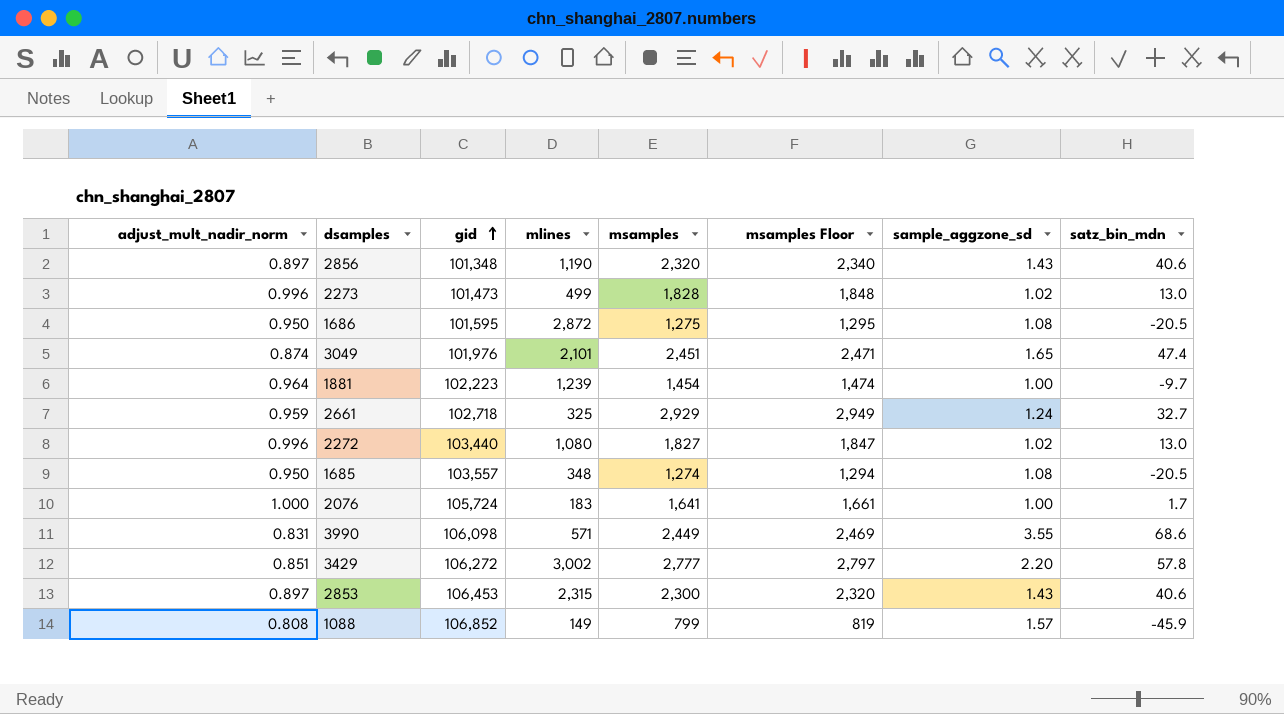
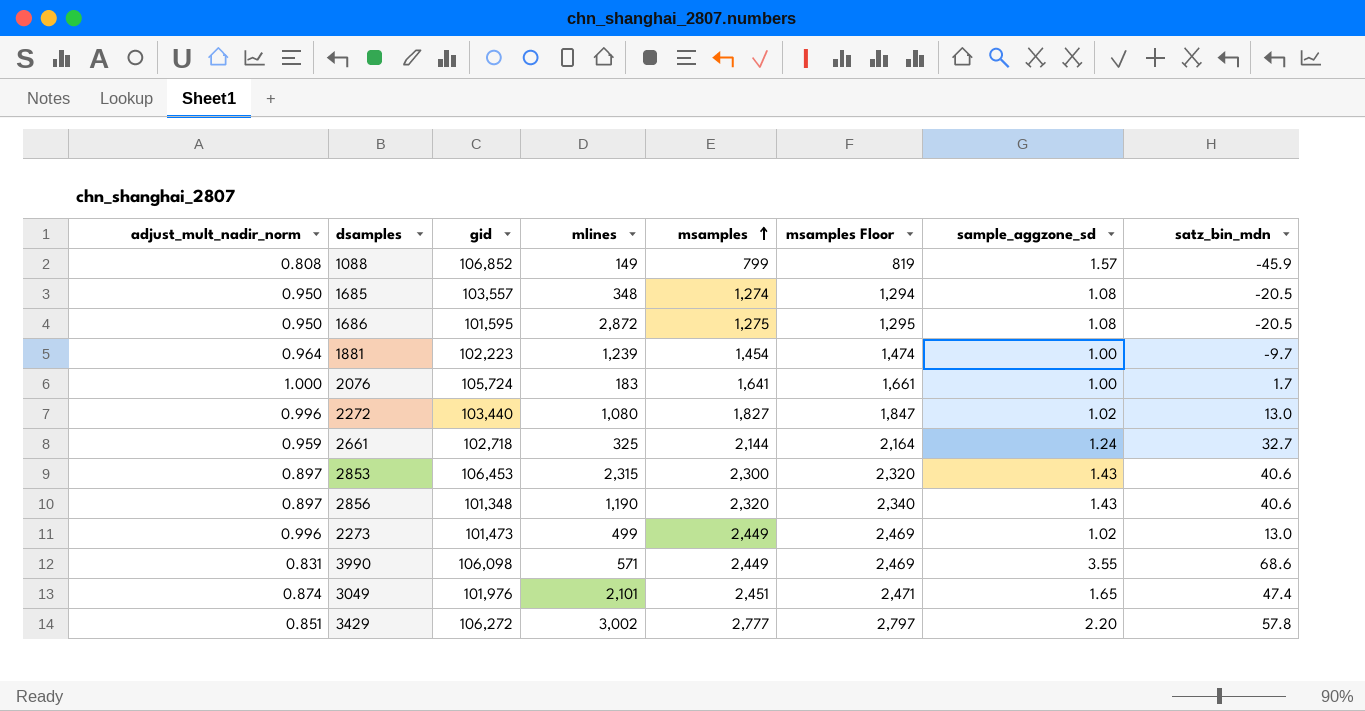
row order: gid ascending -> msamples ascending
2661 | msamples: 2,929 -> 2,144
2661 | msamples Floor: 2,949 -> 2,164
2273 | msamples: 1,828 -> 2,449
2273 | msamples Floor: 1,848 -> 2,469

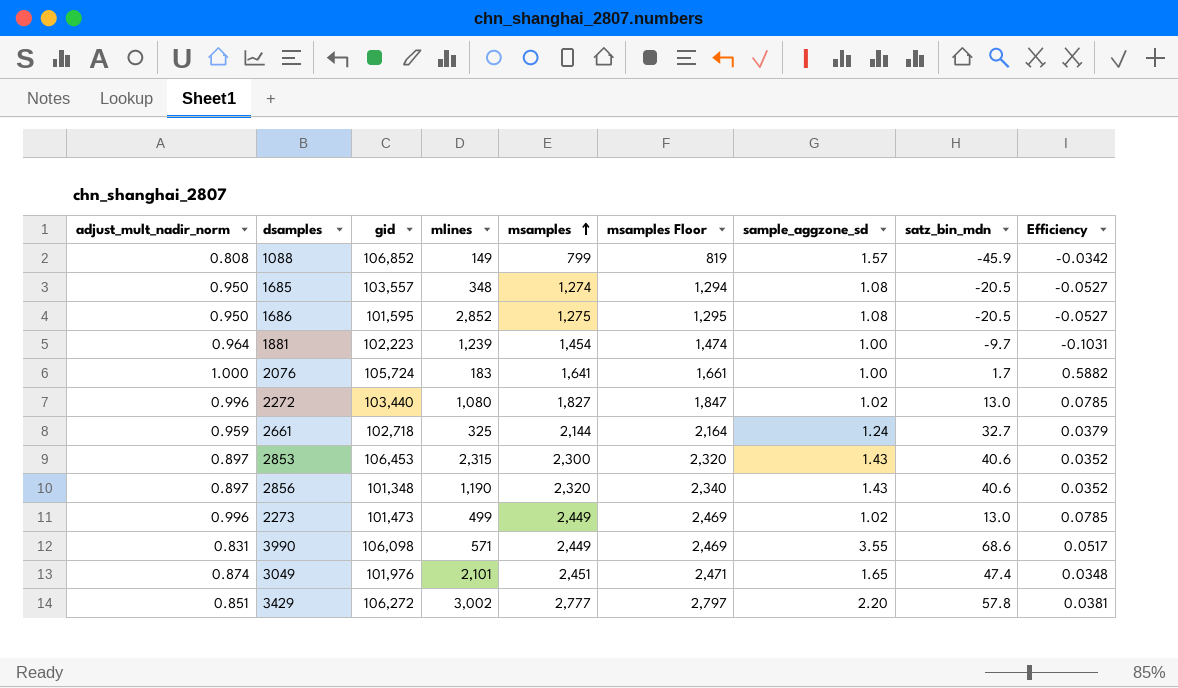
column Efficiency | formula: none -> [sample_aggzone_sd] / [satz_bin_mdn]
1686 | mlines: 2,872 -> 2,852

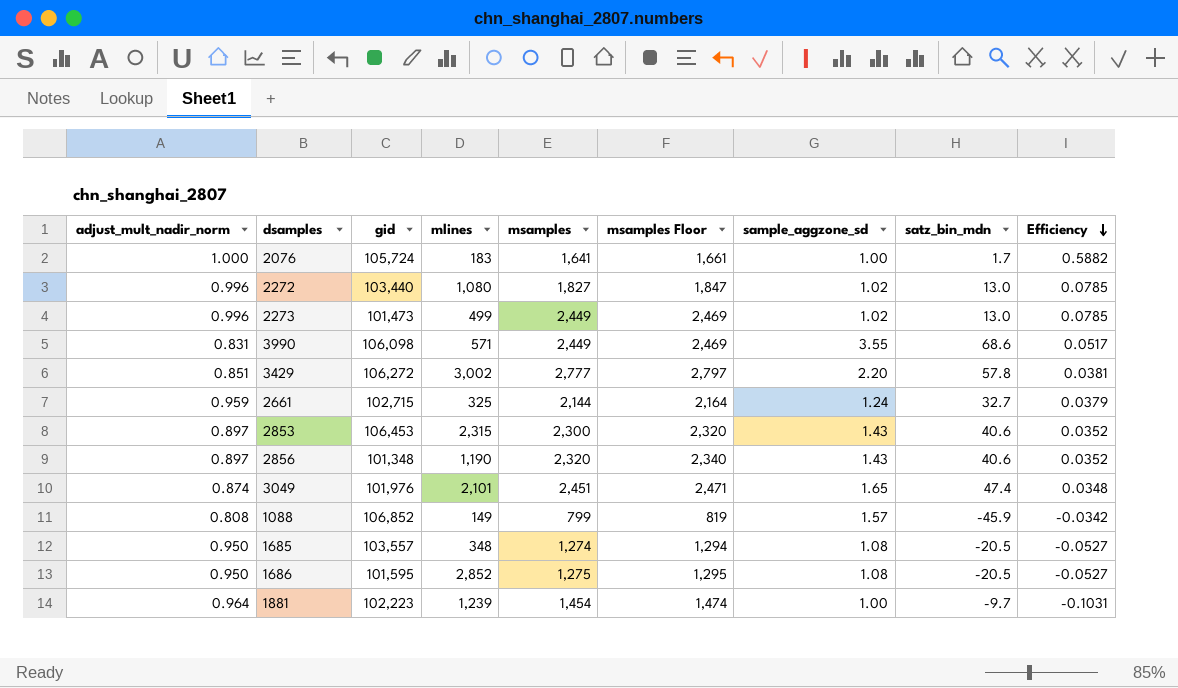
row order: msamples ascending -> Efficiency descending
2661 | gid: 102,718 -> 102,715

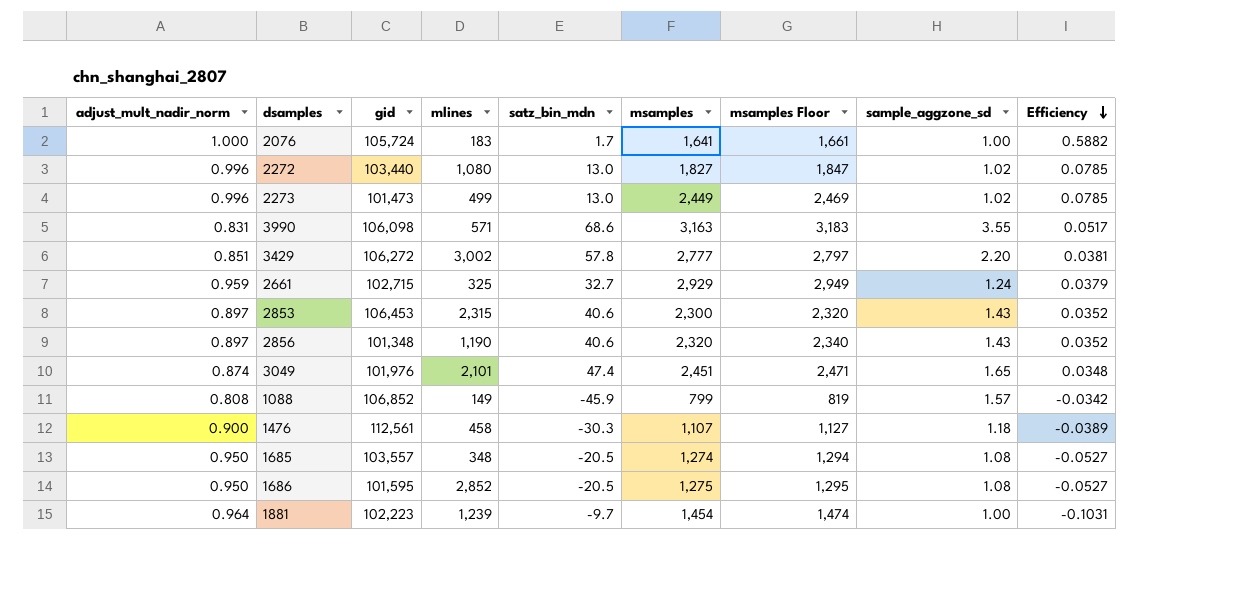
column satz_bin_mdn | position: 8 -> 5
3990 | msamples: 2,449 -> 3,163
3990 | msamples Floor: 2,469 -> 3,183
2661 | msamples: 2,144 -> 2,929
2661 | msamples Floor: 2,164 -> 2,949
row 1476: none -> 0.900 | 112,561 | 458 | -30.3 | 1,107 | 1,127 | 1.18 | -0.0389

